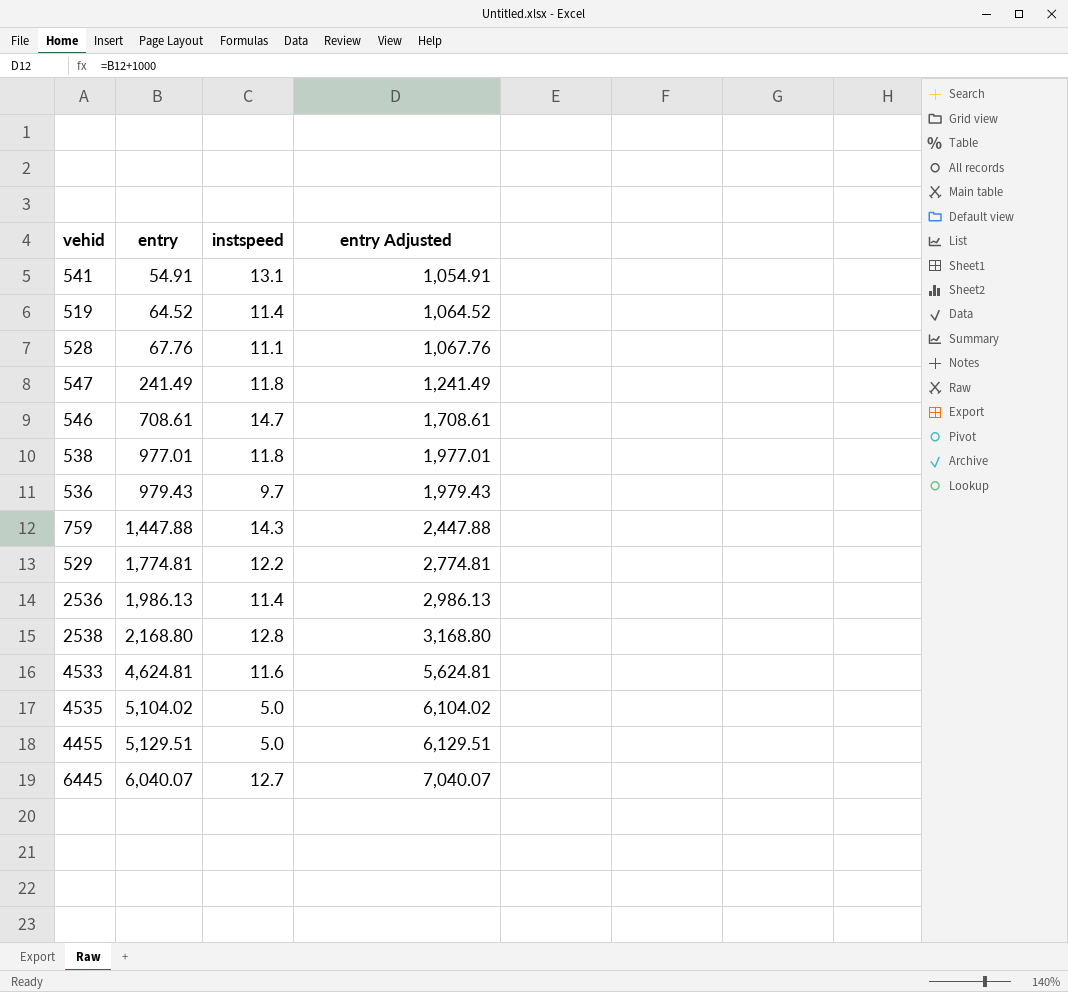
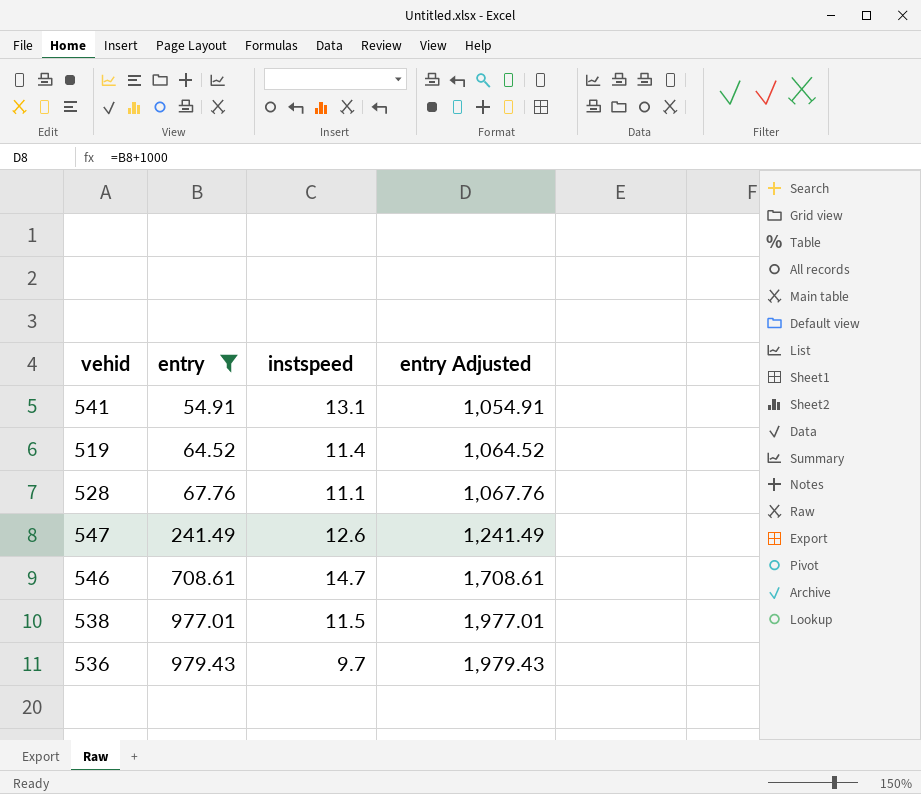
filter: none -> entry <= 979.43
547 | instspeed: 11.8 -> 12.6
538 | instspeed: 11.8 -> 11.5

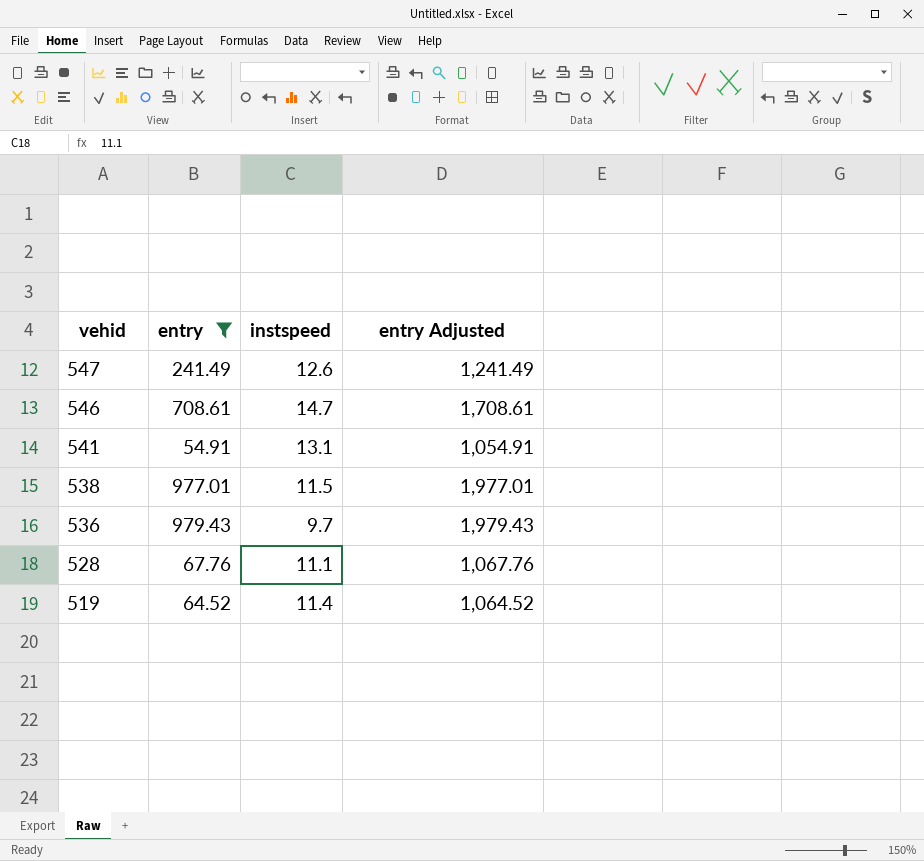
row order: entry ascending -> vehid descending

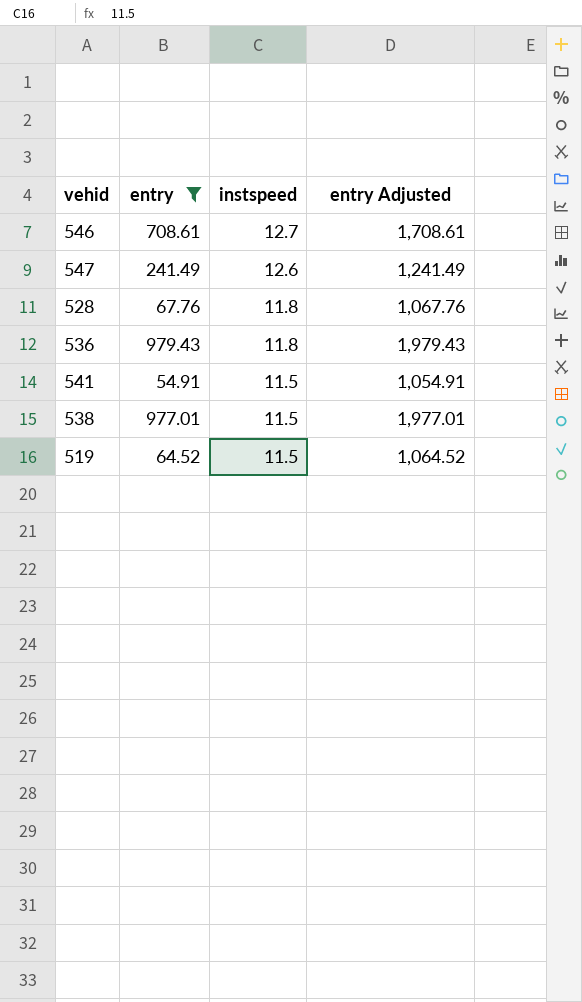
row order: vehid descending -> instspeed descending
546 | instspeed: 14.7 -> 12.7
528 | instspeed: 11.1 -> 11.8
536 | instspeed: 9.7 -> 11.8
541 | instspeed: 13.1 -> 11.5
519 | instspeed: 11.4 -> 11.5

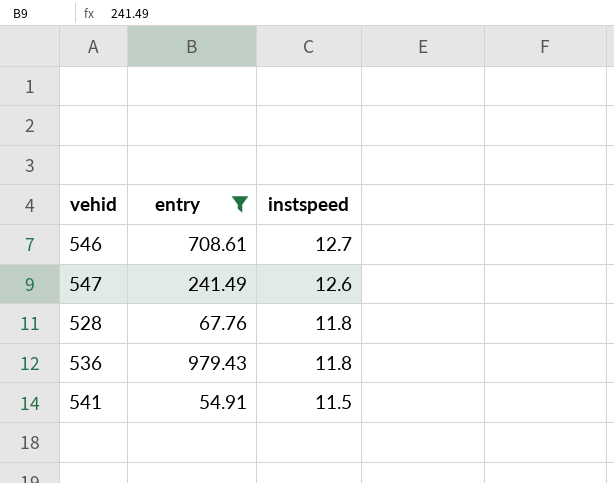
column entry Adjusted | formula: [entry] + 1000 -> none
row 538: 977.01 | 11.5 | 1,977.01 -> none
row 519: 64.52 | 11.5 | 1,064.52 -> none

